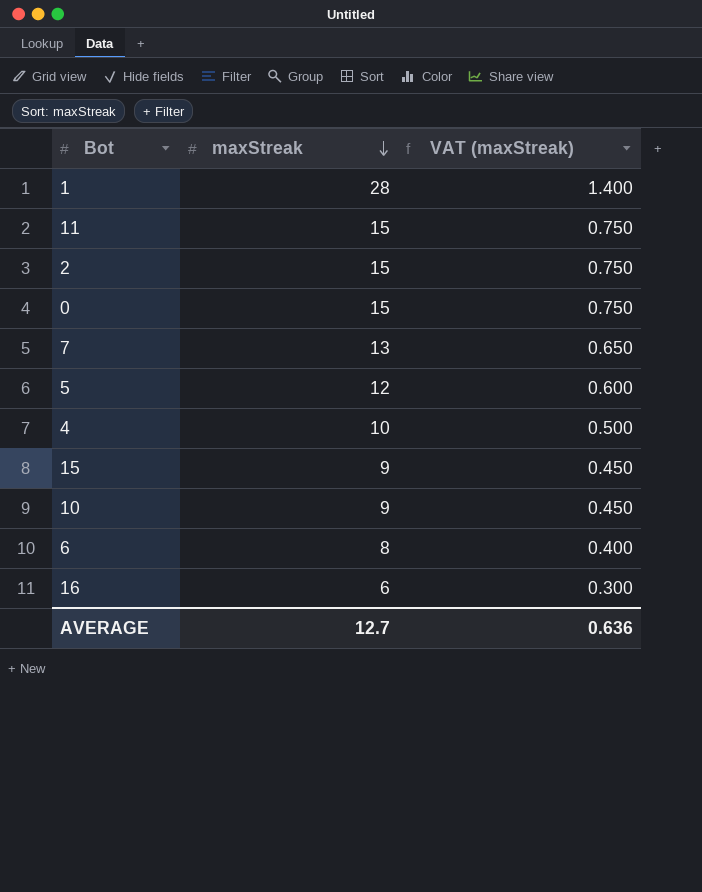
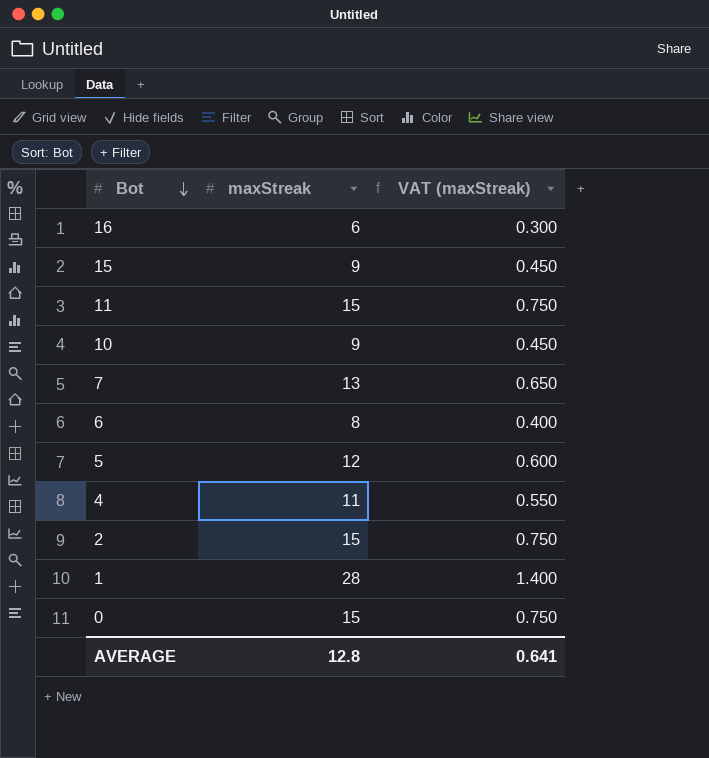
row order: maxStreak descending -> Bot descending
4 | maxStreak: 10 -> 11
4 | VAT (maxStreak): 0.500 -> 0.550
AVERAGE | maxStreak: 12.7 -> 12.8
AVERAGE | VAT (maxStreak): 0.636 -> 0.641

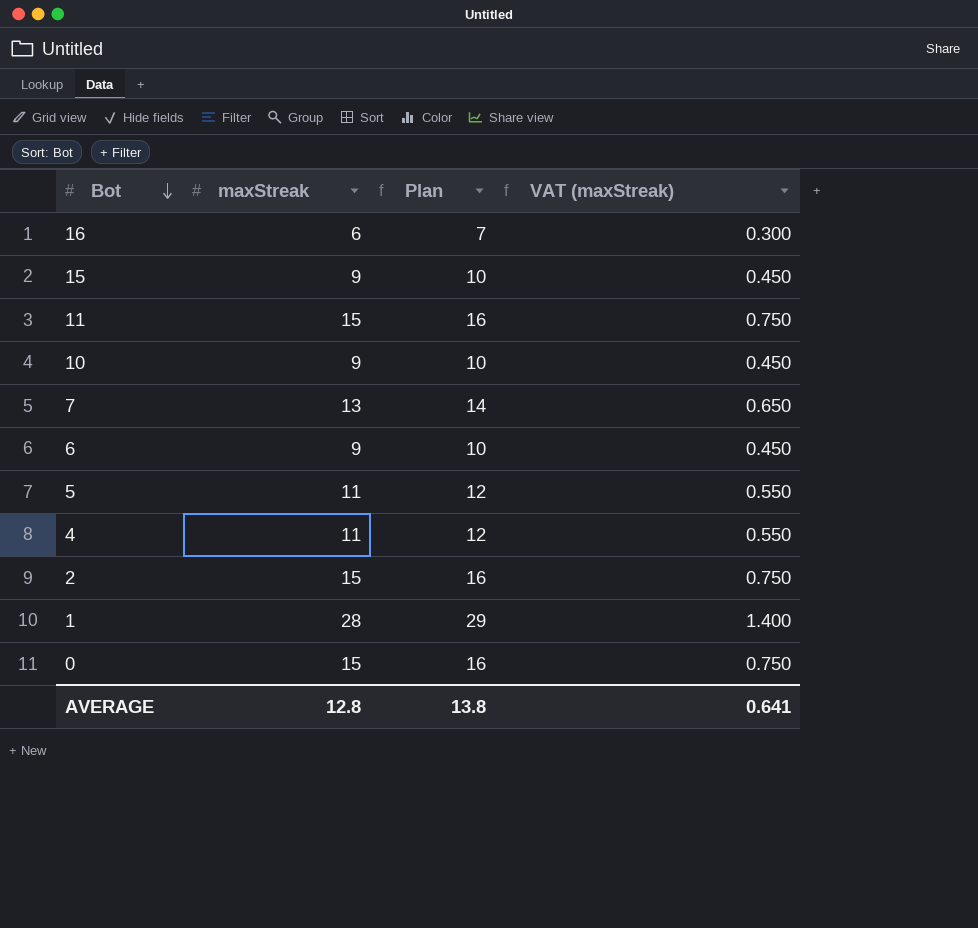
column Plan | formula: none -> [maxStreak] + 1
6 | maxStreak: 8 -> 9
6 | VAT (maxStreak): 0.400 -> 0.450
5 | maxStreak: 12 -> 11
5 | VAT (maxStreak): 0.600 -> 0.550

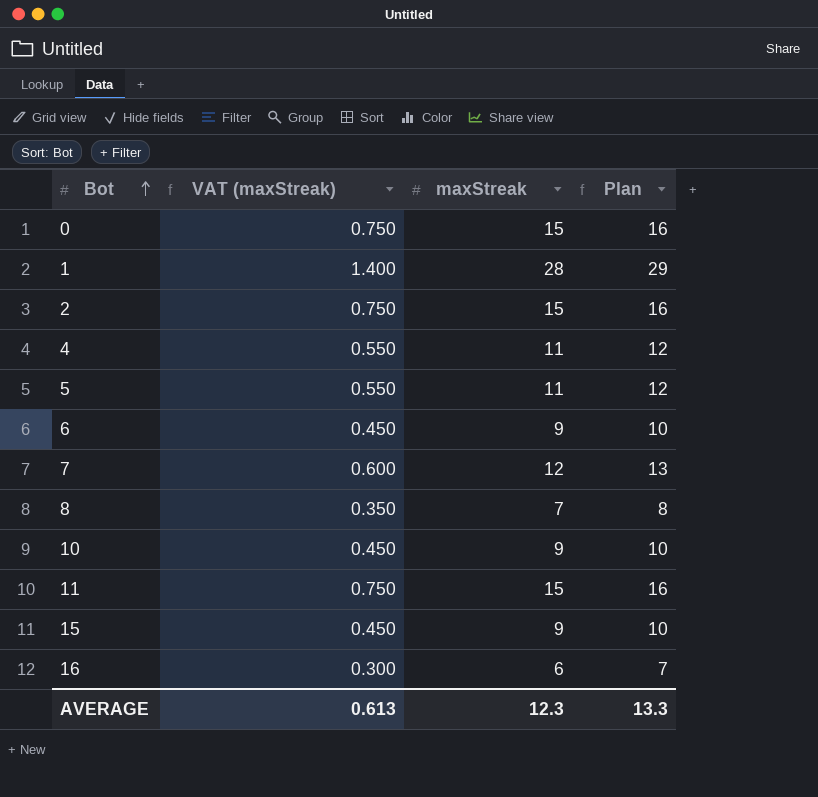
row order: Bot descending -> Bot ascending
column VAT (maxStreak) | position: 4 -> 2
7 | VAT (maxStreak): 0.650 -> 0.600
7 | maxStreak: 13 -> 12
7 | Plan: 14 -> 13
row 8: none -> 0.350 | 7 | 8
AVERAGE | VAT (maxStreak): 0.641 -> 0.613
AVERAGE | maxStreak: 12.8 -> 12.3
AVERAGE | Plan: 13.8 -> 13.3

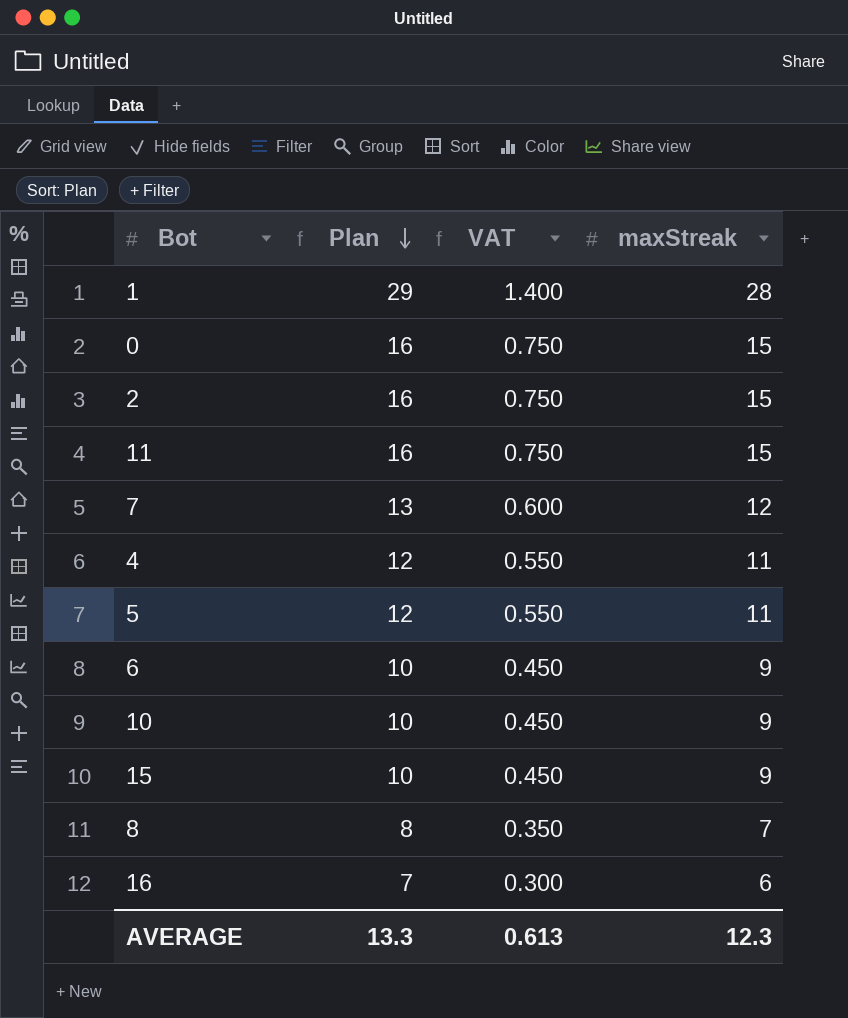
row order: Bot ascending -> Plan descending
column Plan | position: 4 -> 2
column name: VAT (maxStreak) -> VAT

